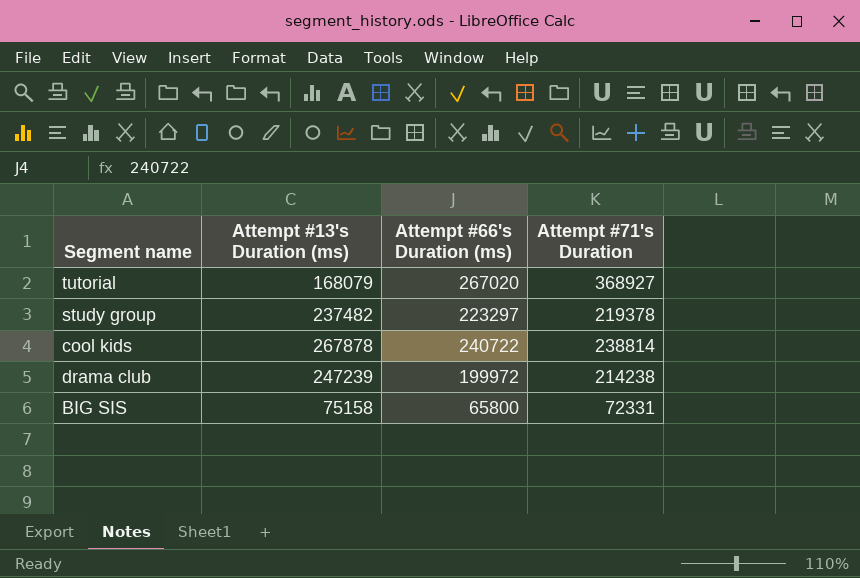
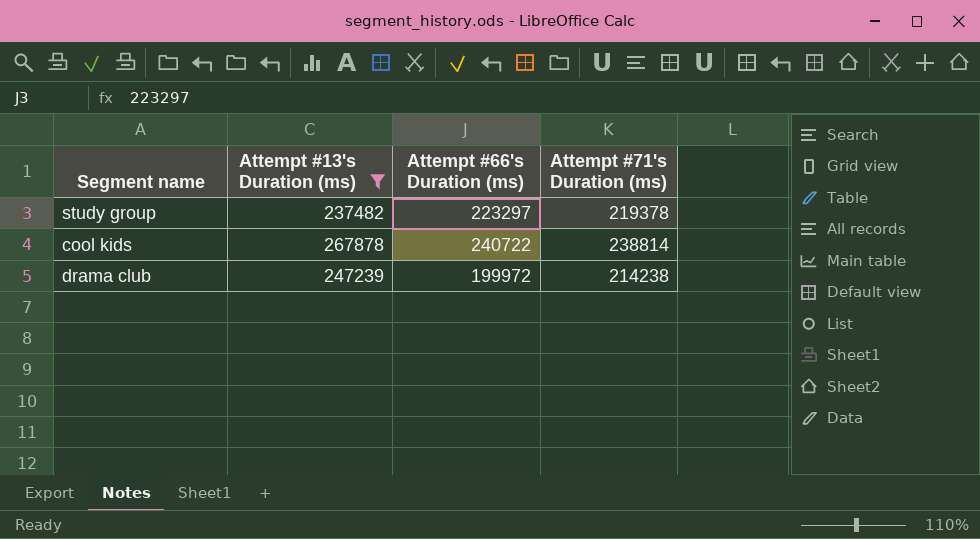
filter: none -> Attempt #13's Duration (ms) >= 237482
column name: Attempt #71's Duration -> Attempt #71's Duration (ms)

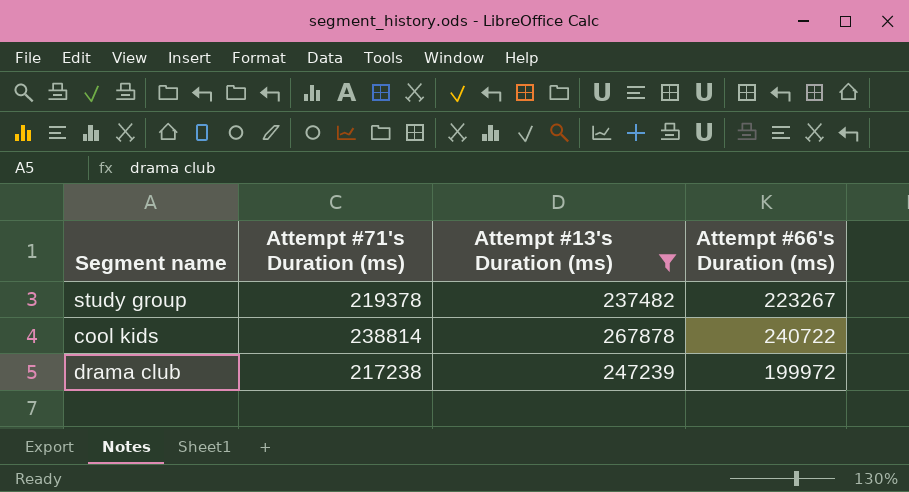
column Attempt #71's Duration (ms) | position: 4 -> 2
study group | Attempt #66's Duration (ms): 223297 -> 223267
drama club | Attempt #71's Duration (ms): 214238 -> 217238

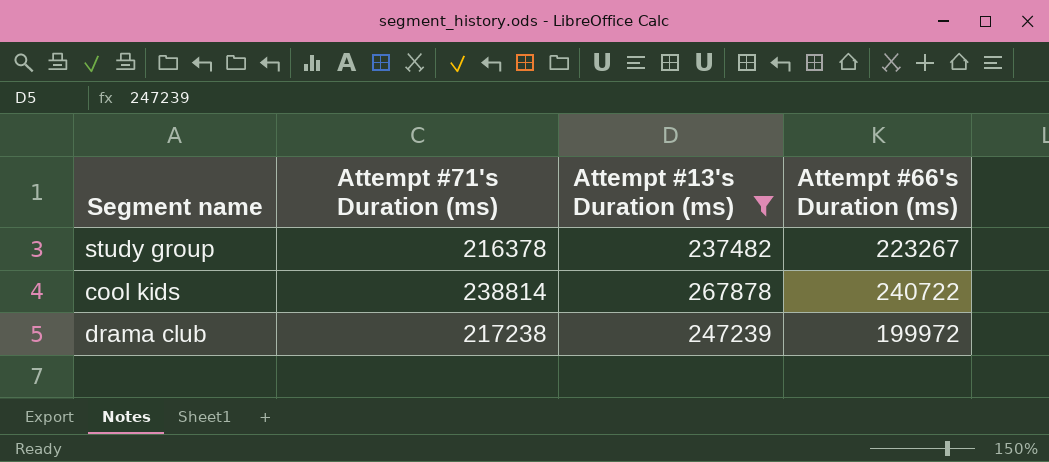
study group | Attempt #71's Duration (ms): 219378 -> 216378

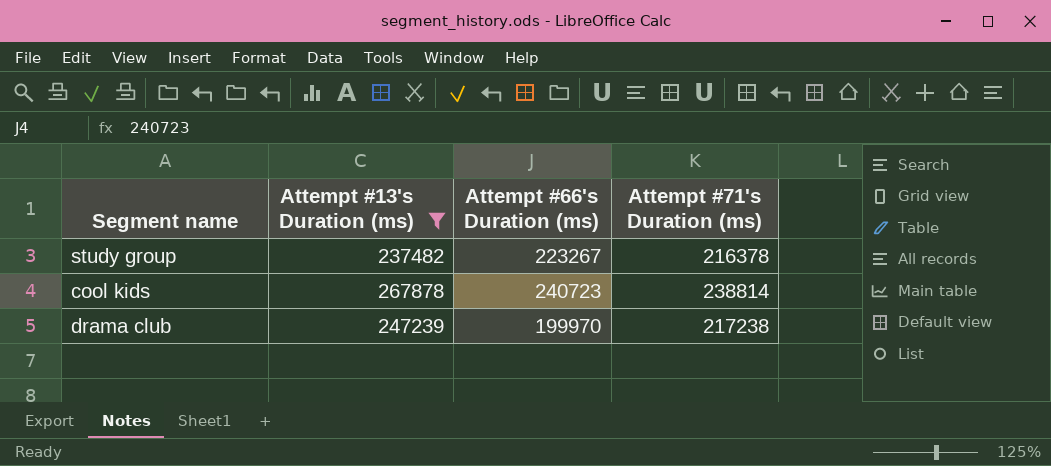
column Attempt #71's Duration (ms) | position: 2 -> 4
cool kids | Attempt #66's Duration (ms): 240722 -> 240723
drama club | Attempt #66's Duration (ms): 199972 -> 199970

